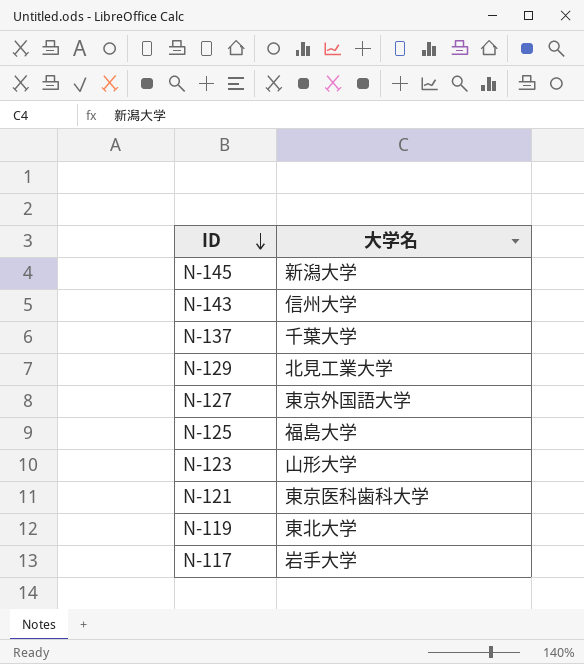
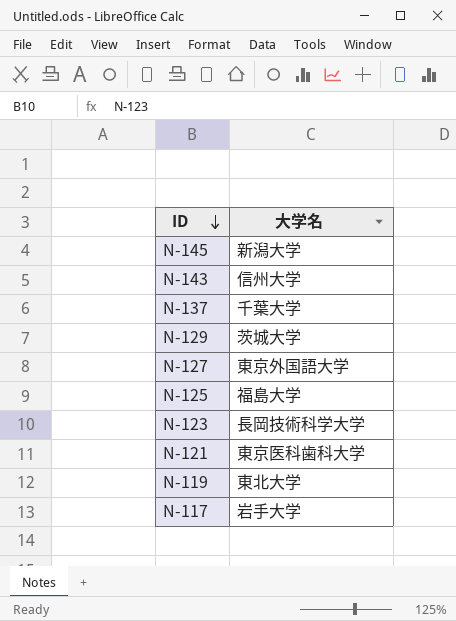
N-129 | 大学名: 北見工業大学 -> 茨城大学
N-123 | 大学名: 山形大学 -> 長岡技術科学大学

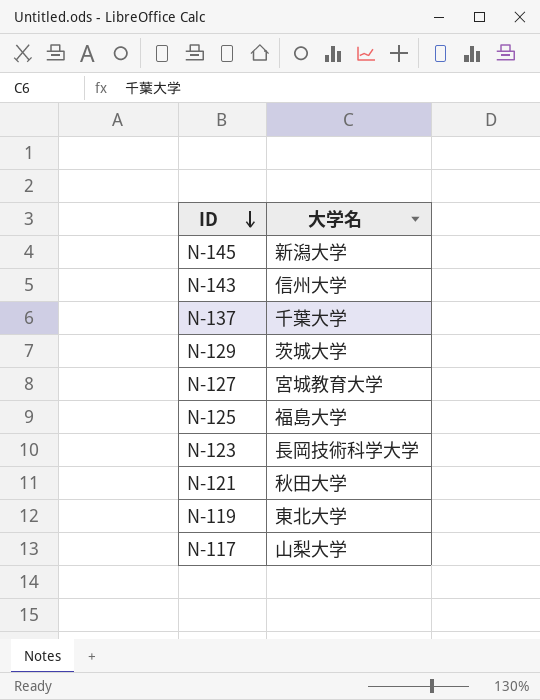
N-127 | 大学名: 東京外国語大学 -> 宮城教育大学
N-121 | 大学名: 東京医科歯科大学 -> 秋田大学
N-117 | 大学名: 岩手大学 -> 山梨大学

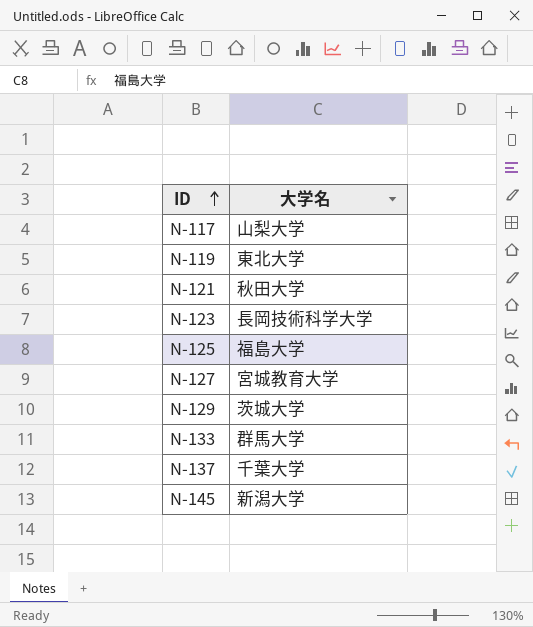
row order: ID descending -> ID ascending
row N-143: 信州大学 -> none
row N-133: none -> 群馬大学

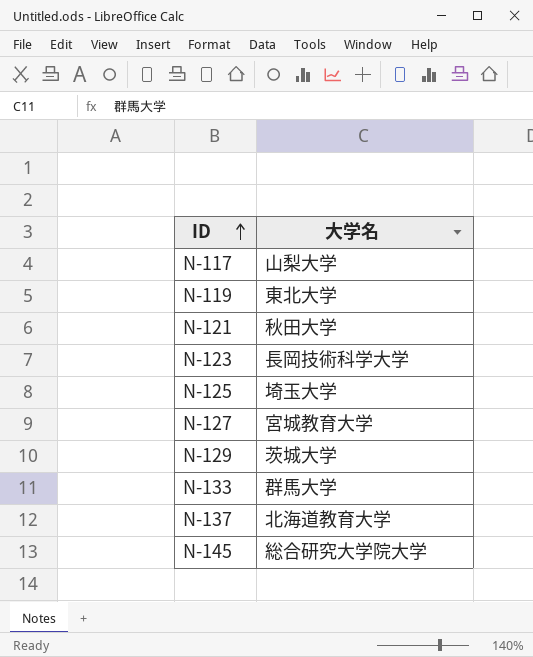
N-125 | 大学名: 福島大学 -> 埼玉大学
N-137 | 大学名: 千葉大学 -> 北海道教育大学
N-145 | 大学名: 新潟大学 -> 総合研究大学院大学

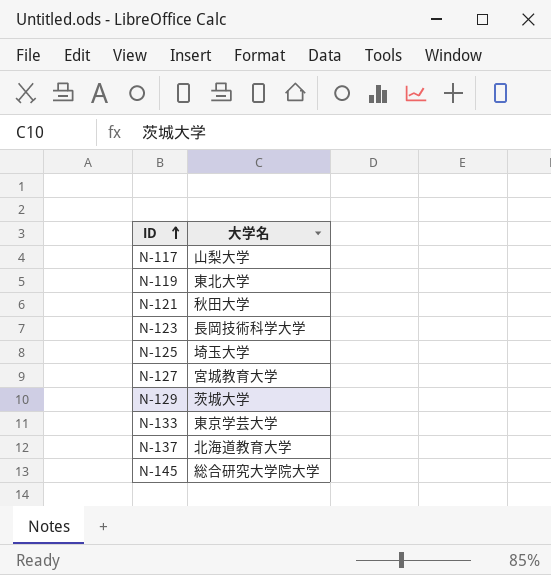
N-133 | 大学名: 群馬大学 -> 東京学芸大学

